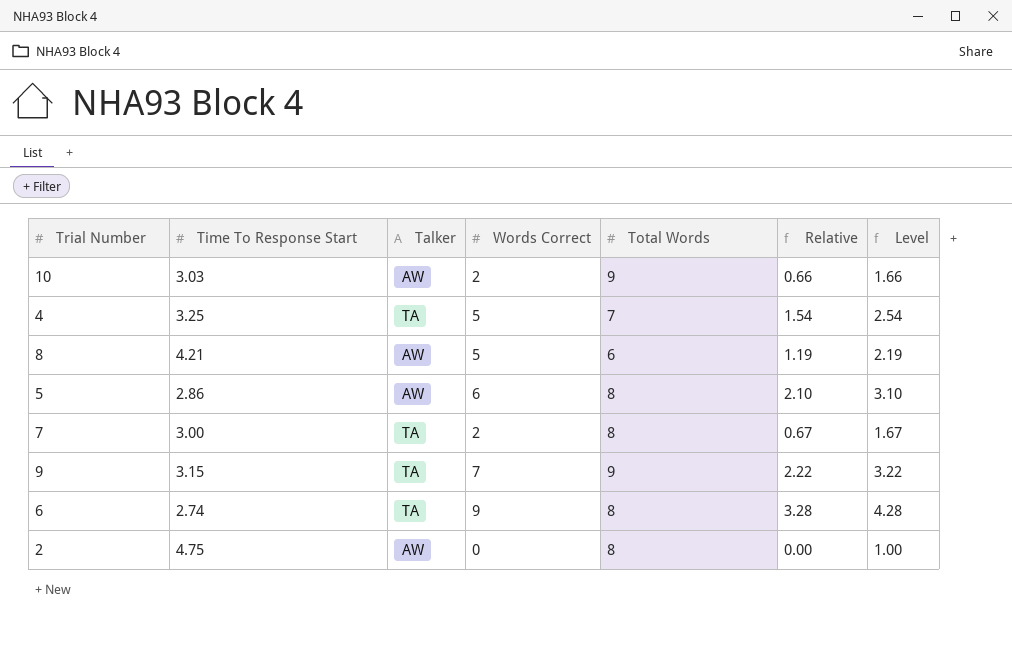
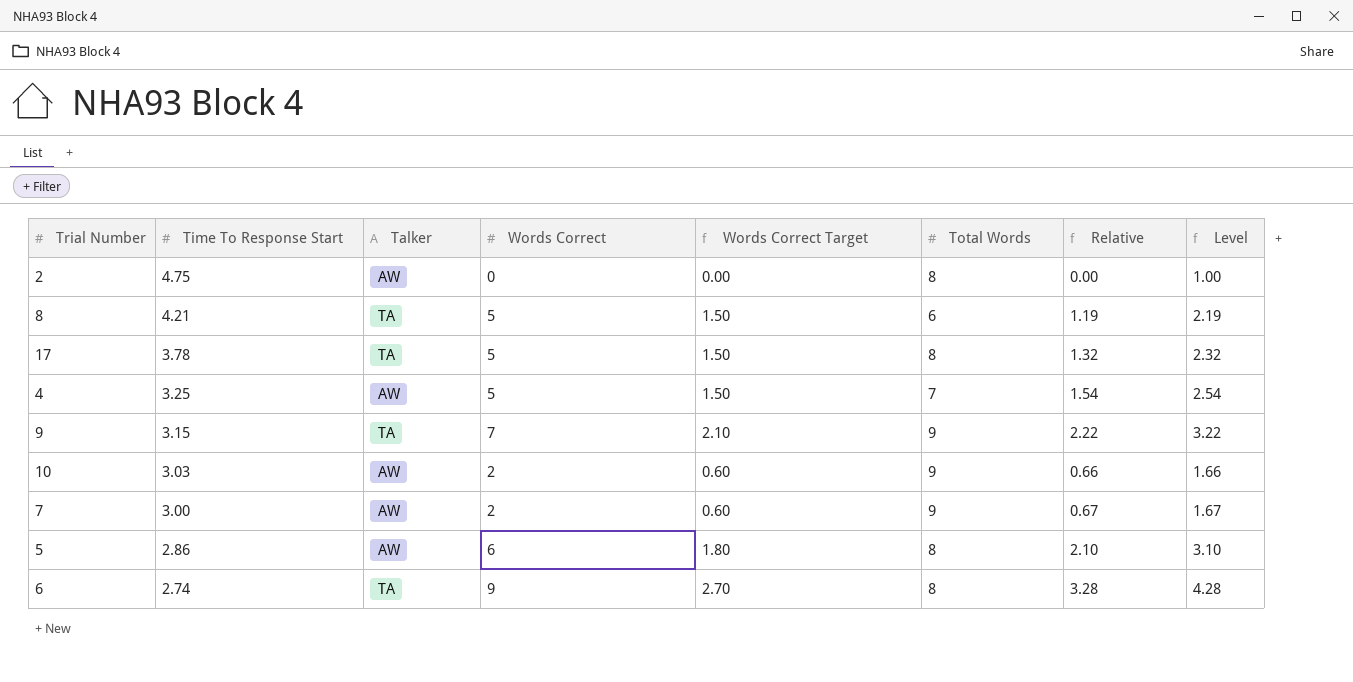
row order: none -> Time To Response Start descending
column Words Correct Target | formula: none -> [Words Correct] * 0.3
8 | Talker: AW -> TA
row 17: none -> 3.78 | TA | 5 | 1.50 | 8 | 1.32 | 2.32
4 | Talker: TA -> AW
7 | Talker: TA -> AW
7 | Total Words: 8 -> 9

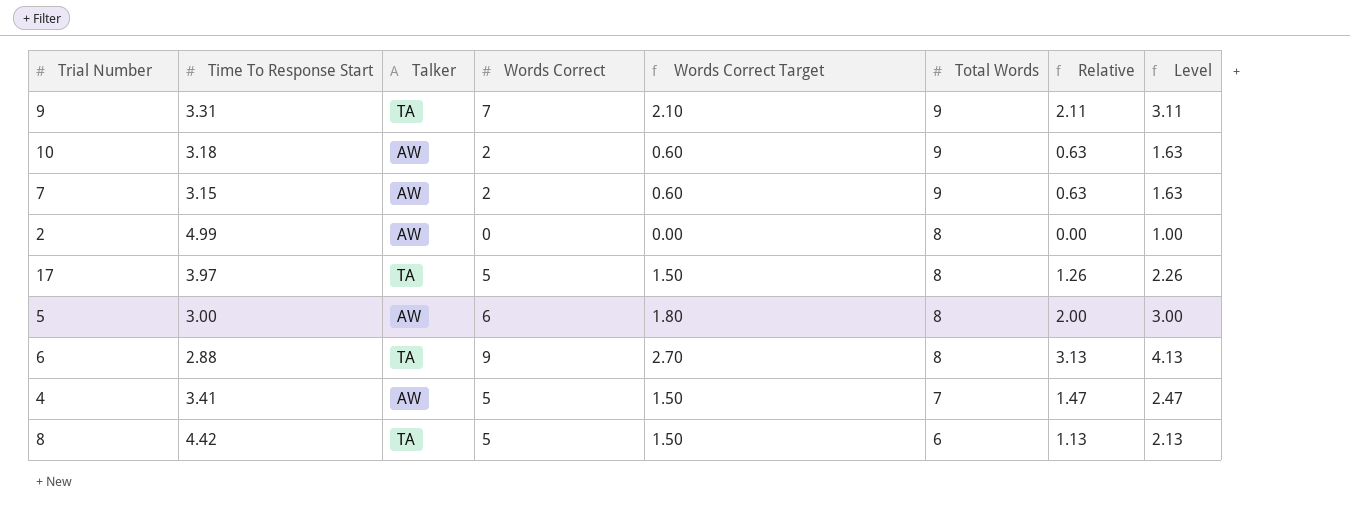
row order: Time To Response Start descending -> Total Words descending
9 | Time To Response Start: 3.15 -> 3.31
9 | Relative: 2.22 -> 2.11
9 | Level: 3.22 -> 3.11
10 | Time To Response Start: 3.03 -> 3.18
10 | Relative: 0.66 -> 0.63
10 | Level: 1.66 -> 1.63
7 | Time To Response Start: 3.00 -> 3.15
7 | Relative: 0.67 -> 0.63
7 | Level: 1.67 -> 1.63
2 | Time To Response Start: 4.75 -> 4.99
17 | Time To Response Start: 3.78 -> 3.97
17 | Relative: 1.32 -> 1.26
17 | Level: 2.32 -> 2.26
5 | Time To Response Start: 2.86 -> 3.00
5 | Relative: 2.10 -> 2.00
5 | Level: 3.10 -> 3.00
6 | Time To Response Start: 2.74 -> 2.88
6 | Relative: 3.28 -> 3.13
6 | Level: 4.28 -> 4.13
4 | Time To Response Start: 3.25 -> 3.41
4 | Relative: 1.54 -> 1.47
4 | Level: 2.54 -> 2.47
8 | Time To Response Start: 4.21 -> 4.42
8 | Relative: 1.19 -> 1.13
8 | Level: 2.19 -> 2.13

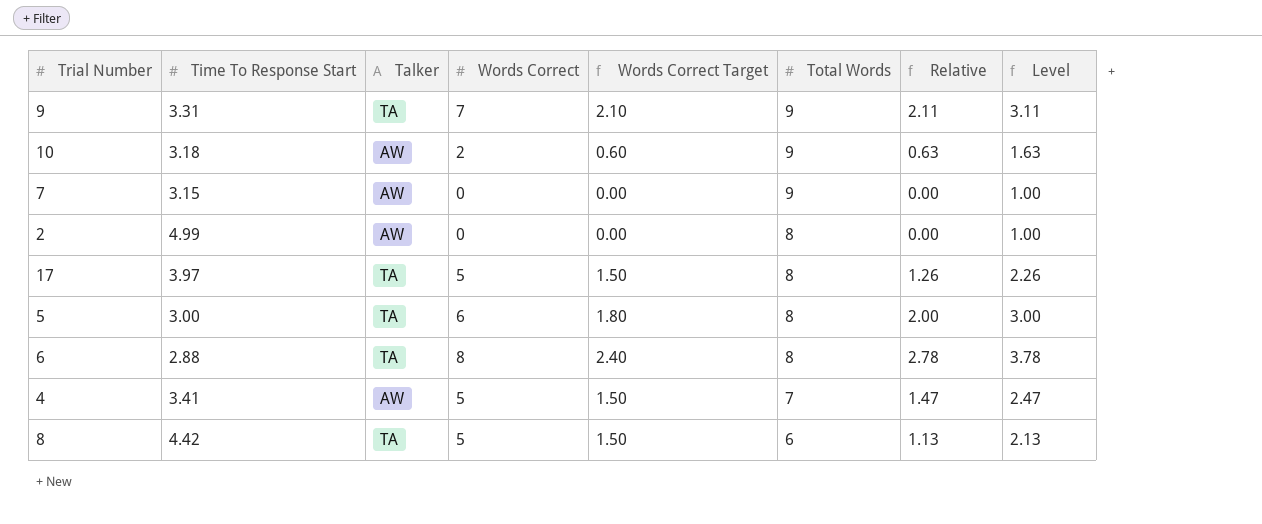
7 | Words Correct: 2 -> 0
7 | Words Correct Target: 0.60 -> 0.00
7 | Relative: 0.63 -> 0.00
7 | Level: 1.63 -> 1.00
5 | Talker: AW -> TA
6 | Words Correct: 9 -> 8
6 | Words Correct Target: 2.70 -> 2.40
6 | Relative: 3.13 -> 2.78
6 | Level: 4.13 -> 3.78

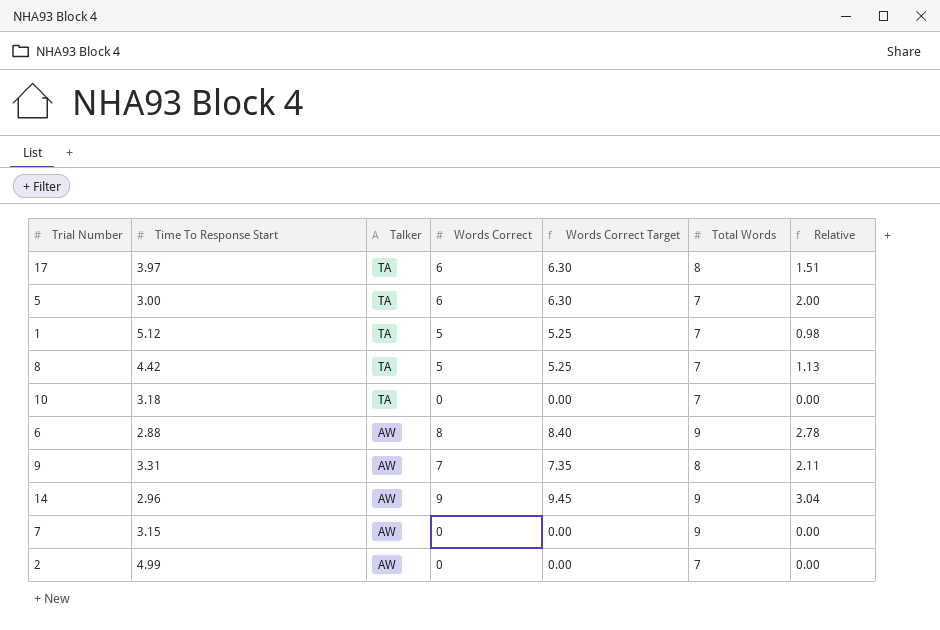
row order: Total Words descending -> Talker descending
column Level | formula: [Relative] + 1 -> none
column Words Correct Target | formula: [Words Correct] * 0.3 -> [Words Correct] * 1.05
row 4: 3.41 | AW | 5 | 1.50 | 7 | 1.47 | 2.47 -> none
17 | Words Correct: 5 -> 6
17 | Relative: 1.26 -> 1.51
5 | Total Words: 8 -> 7
row 1: none -> 5.12 | TA | 5 | 5.25 | 7 | 0.98
8 | Total Words: 6 -> 7
10 | Talker: AW -> TA
10 | Words Correct: 2 -> 0
10 | Total Words: 9 -> 7
10 | Relative: 0.63 -> 0.00
6 | Talker: TA -> AW
6 | Total Words: 8 -> 9
9 | Talker: TA -> AW
9 | Total Words: 9 -> 8
row 14: none -> 2.96 | AW | 9 | 9.45 | 9 | 3.04
2 | Total Words: 8 -> 7

